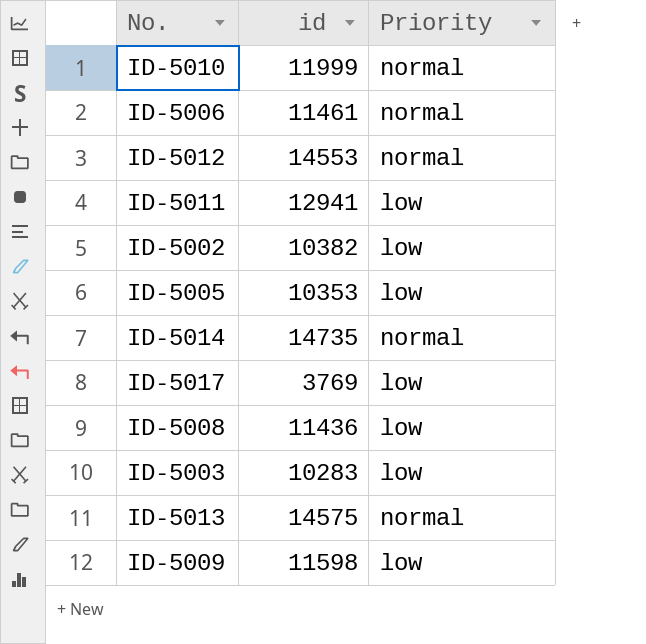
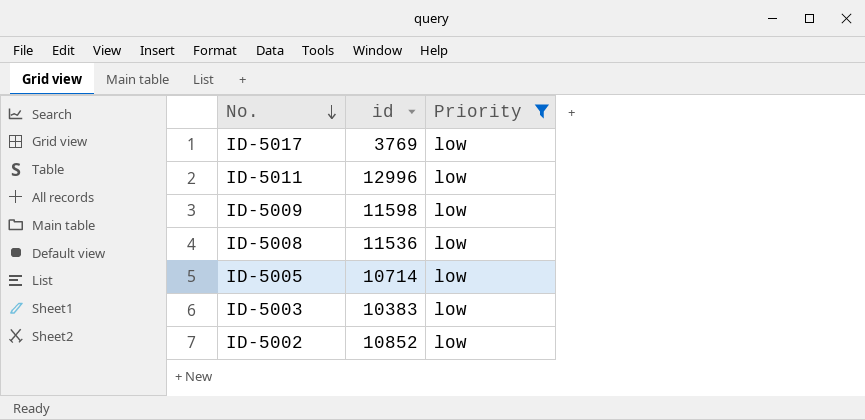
filter: none -> Priority = low
row order: none -> No. descending
ID-5011 | id: 12941 -> 12996
ID-5008 | id: 11436 -> 11536
ID-5005 | id: 10353 -> 10714
ID-5003 | id: 10283 -> 10383
ID-5002 | id: 10382 -> 10852

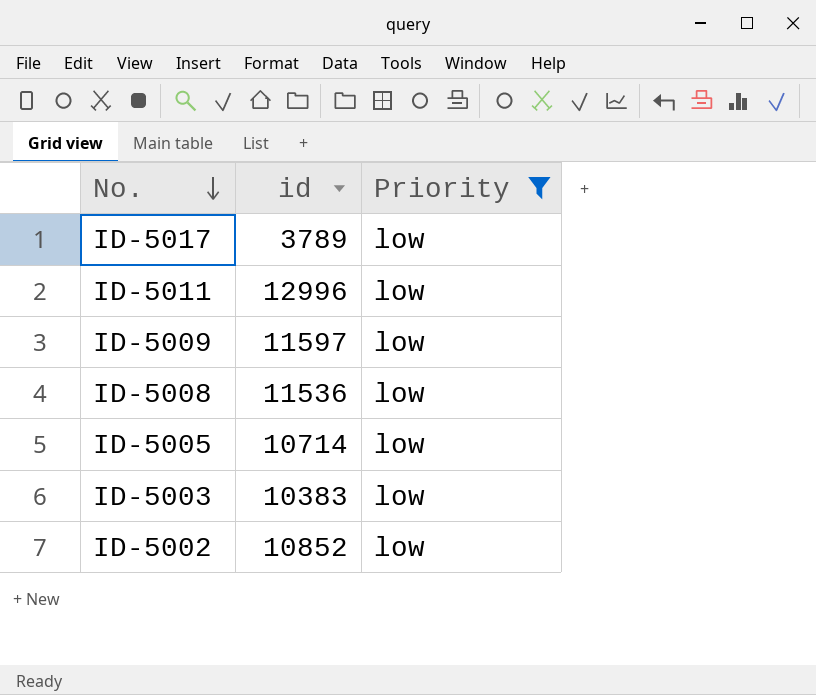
ID-5017 | id: 3769 -> 3789
ID-5009 | id: 11598 -> 11597

